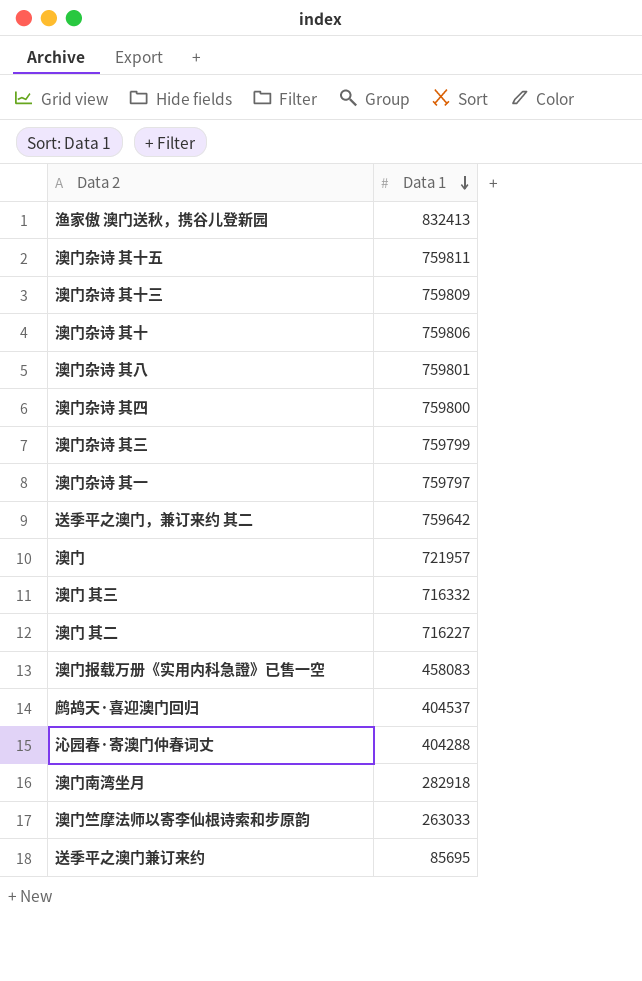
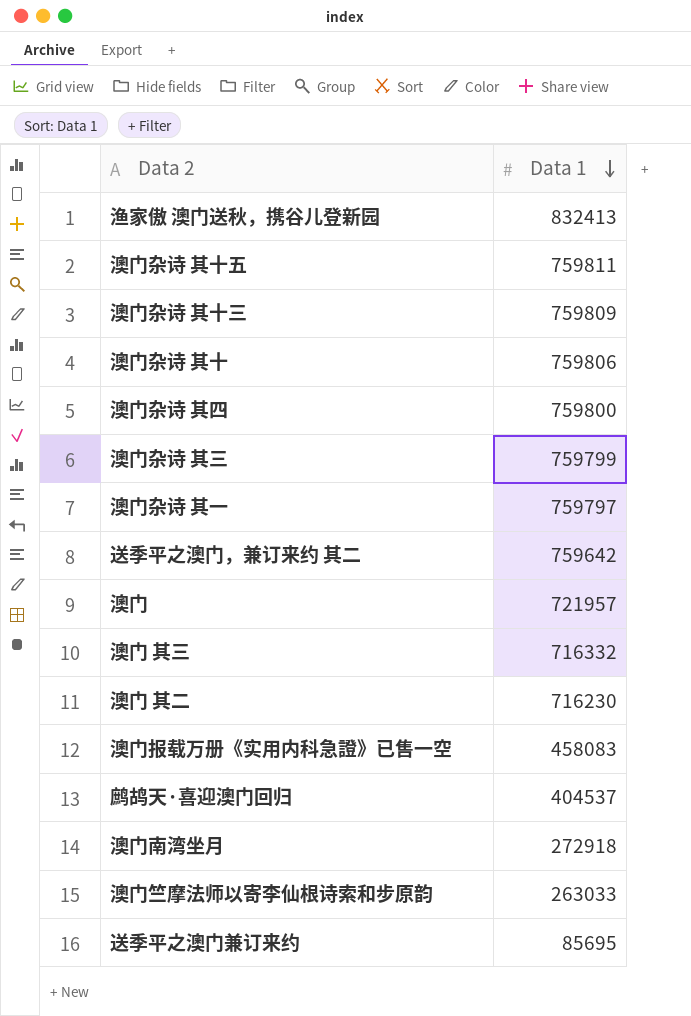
row 澳门杂诗 其八: 759801 -> none
row 沁园春·寄澳门仲春词丈: 404288 -> none
澳门 其二 | Data 1: 716227 -> 716230
澳门南湾坐月 | Data 1: 282918 -> 272918

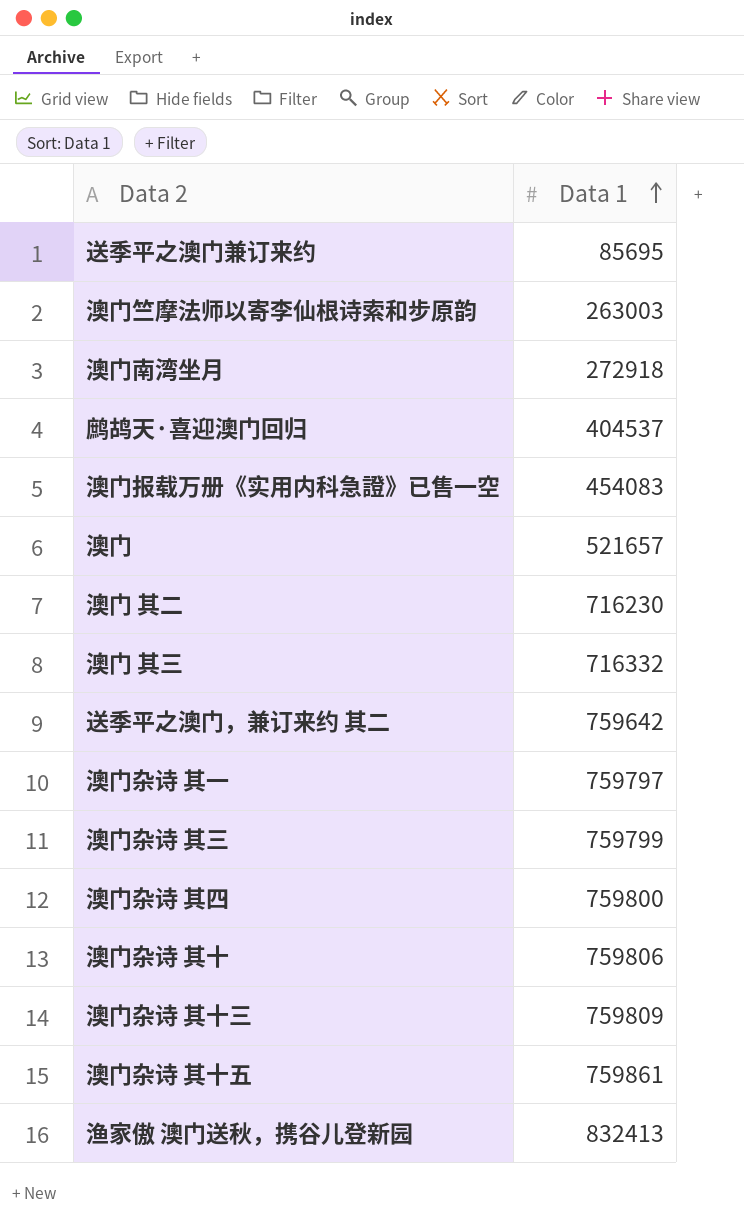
row order: Data 1 descending -> Data 1 ascending
澳门竺摩法师以寄李仙根诗索和步原韵 | Data 1: 263033 -> 263003
澳门报载万册《实用内科急證》已售一空 | Data 1: 458083 -> 454083
澳门 | Data 1: 721957 -> 521657
澳门杂诗 其十五 | Data 1: 759811 -> 759861

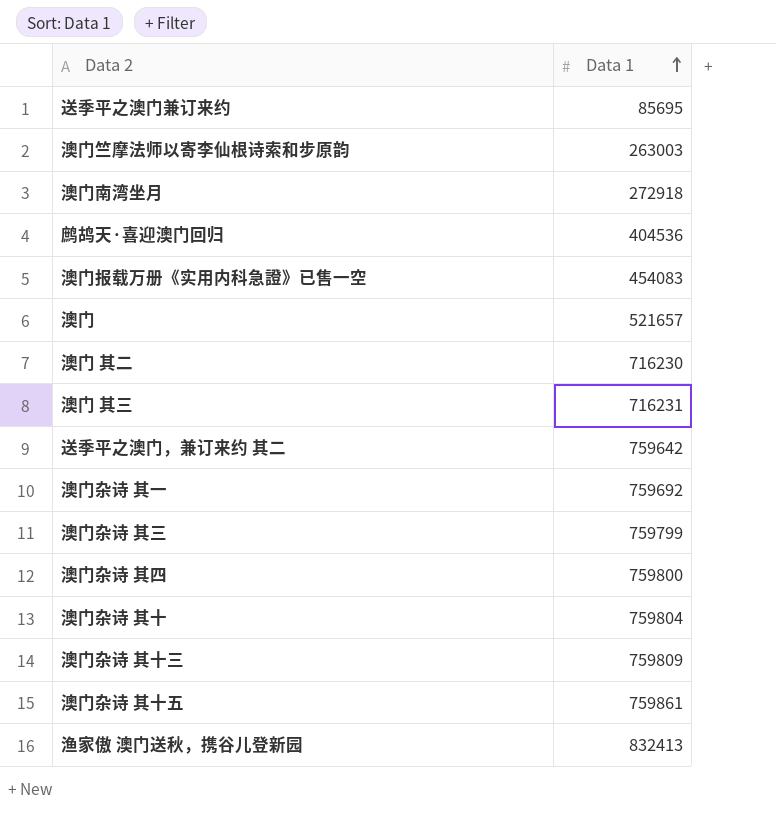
鹧鸪天·喜迎澳门回归 | Data 1: 404537 -> 404536
澳门 其三 | Data 1: 716332 -> 716231
澳门杂诗 其一 | Data 1: 759797 -> 759692
澳门杂诗 其十 | Data 1: 759806 -> 759804

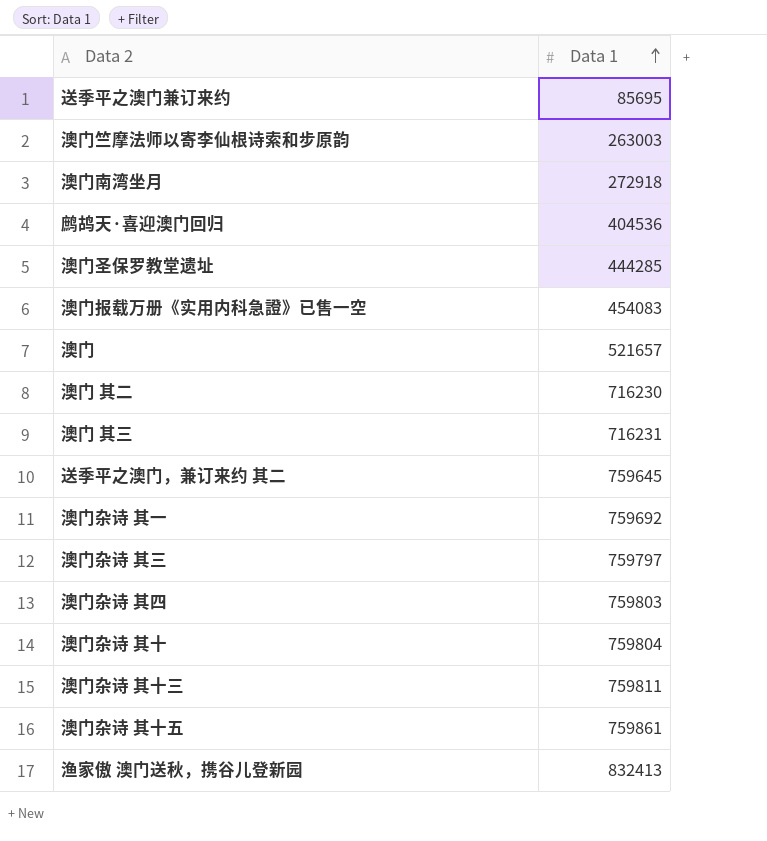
row 澳门圣保罗教堂遗址: none -> 444285
送季平之澳门，兼订来约 其二 | Data 1: 759642 -> 759645
澳门杂诗 其三 | Data 1: 759799 -> 759797
澳门杂诗 其四 | Data 1: 759800 -> 759803
澳门杂诗 其十三 | Data 1: 759809 -> 759811

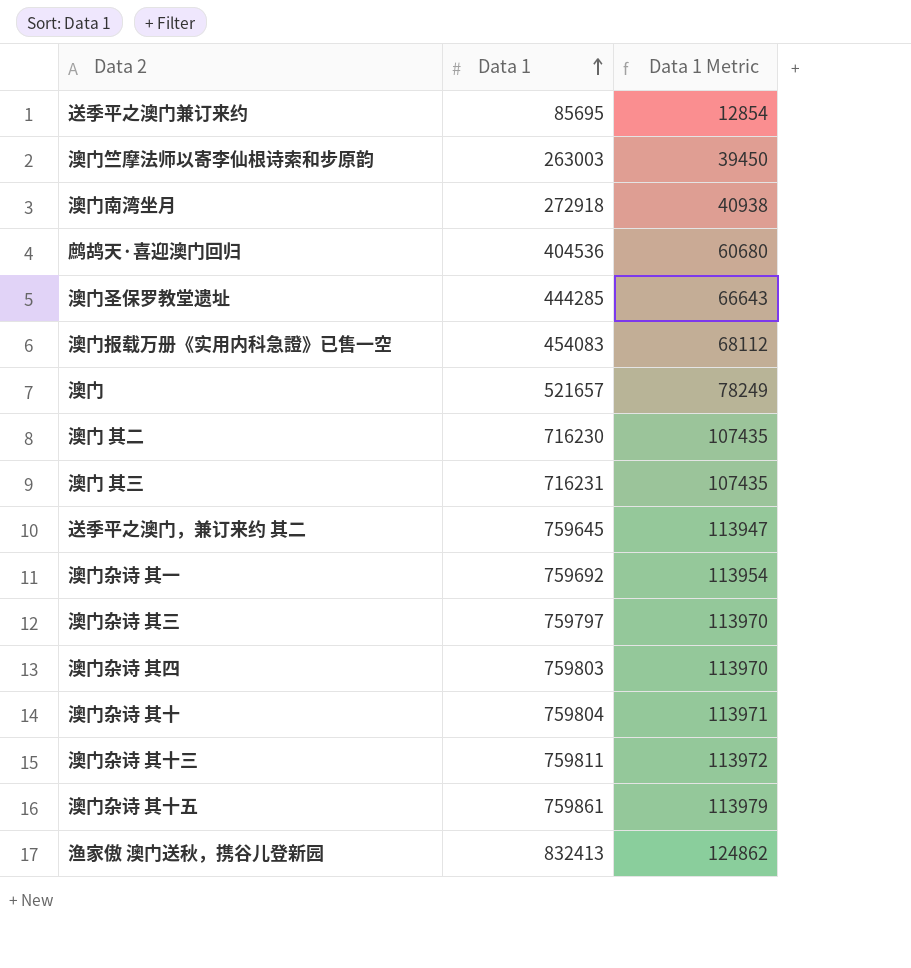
column Data 1 Metric | formula: none -> [Data 1] * 0.15

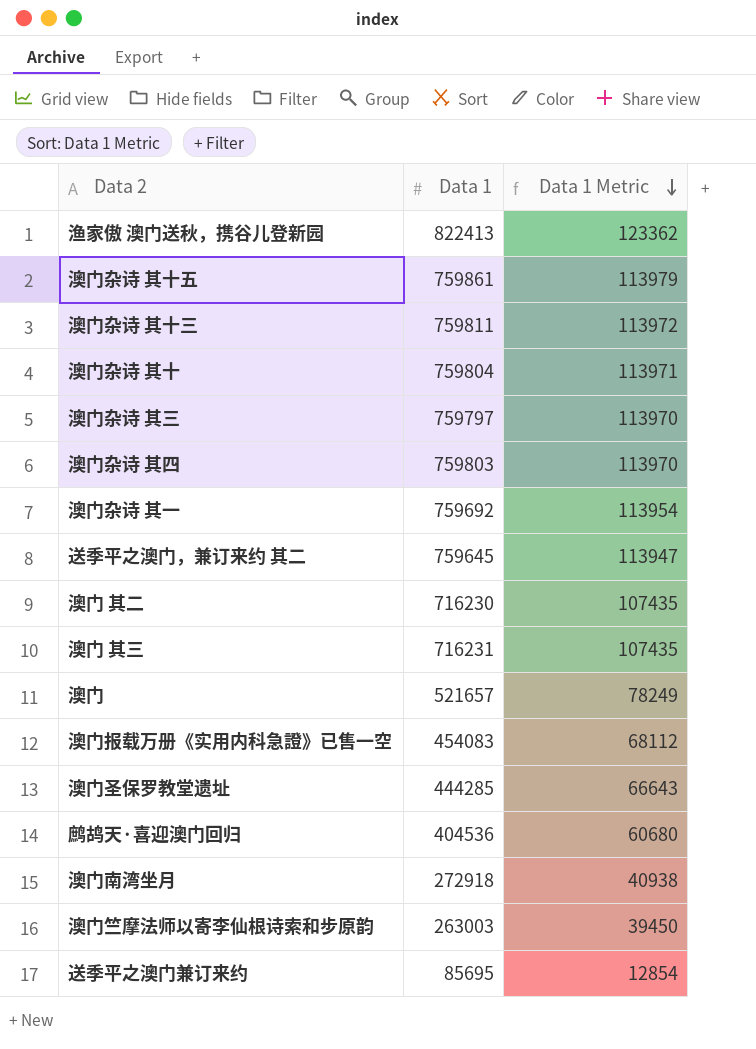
row order: Data 1 ascending -> Data 1 Metric descending
渔家傲 澳门送秋，携谷儿登新园 | Data 1: 832413 -> 822413
渔家傲 澳门送秋，携谷儿登新园 | Data 1 Metric: 124862 -> 123362

